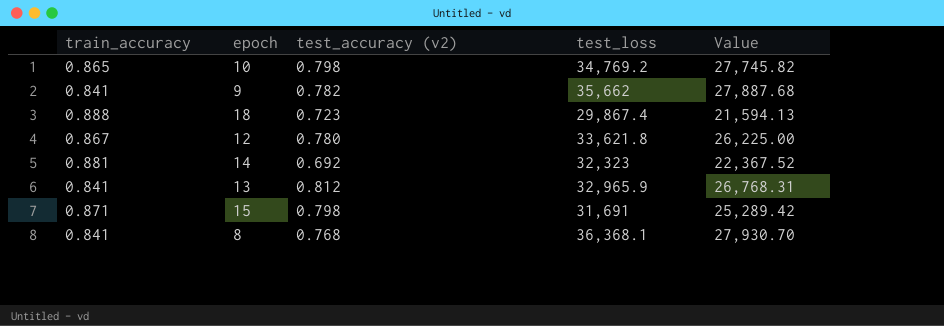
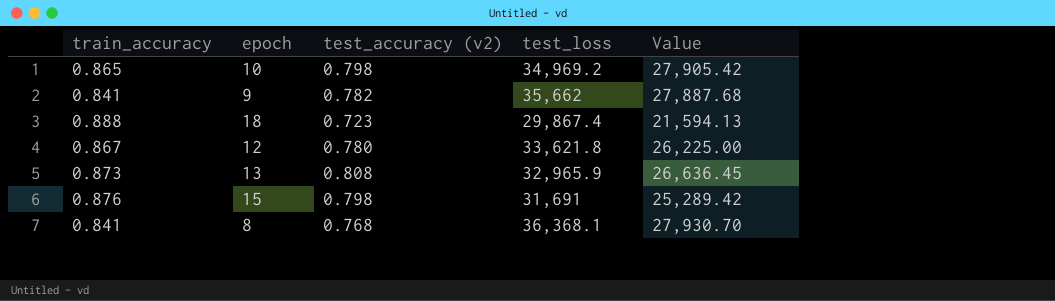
row 14: 0.881 | 0.692 | 32,323 | 22,367.52 -> none
10 | test_loss: 34,769.2 -> 34,969.2
10 | Value: 27,745.82 -> 27,905.42
13 | train_accuracy: 0.841 -> 0.873
13 | test_accuracy (v2): 0.812 -> 0.808
13 | Value: 26,768.31 -> 26,636.45
15 | train_accuracy: 0.871 -> 0.876

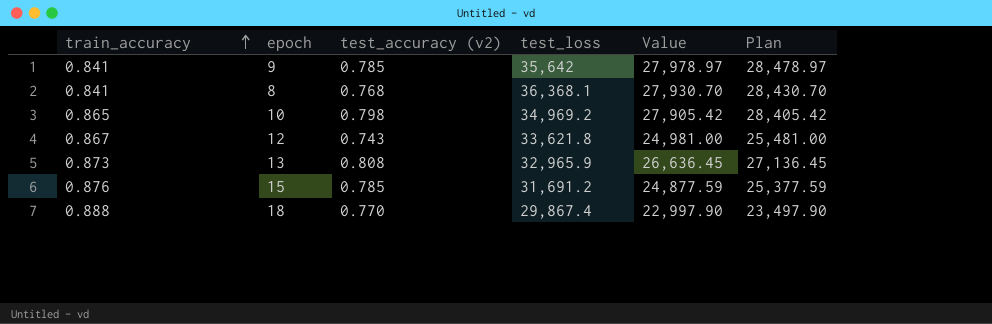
row order: none -> train_accuracy ascending
column Plan | formula: none -> [Value] + 500
9 | test_accuracy (v2): 0.782 -> 0.785
9 | test_loss: 35,662 -> 35,642
9 | Value: 27,887.68 -> 27,978.97
12 | test_accuracy (v2): 0.780 -> 0.743
12 | Value: 26,225.00 -> 24,981.00
15 | test_accuracy (v2): 0.798 -> 0.785
15 | test_loss: 31,691 -> 31,691.2
15 | Value: 25,289.42 -> 24,877.59
18 | test_accuracy (v2): 0.723 -> 0.770
18 | Value: 21,594.13 -> 22,997.90

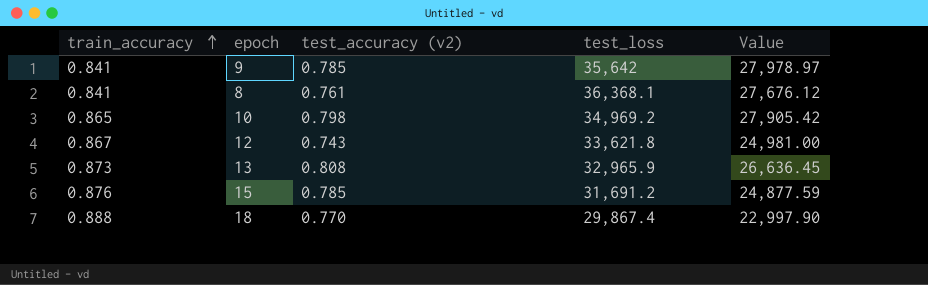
column Plan | formula: [Value] + 500 -> none
8 | test_accuracy (v2): 0.768 -> 0.761
8 | Value: 27,930.70 -> 27,676.12

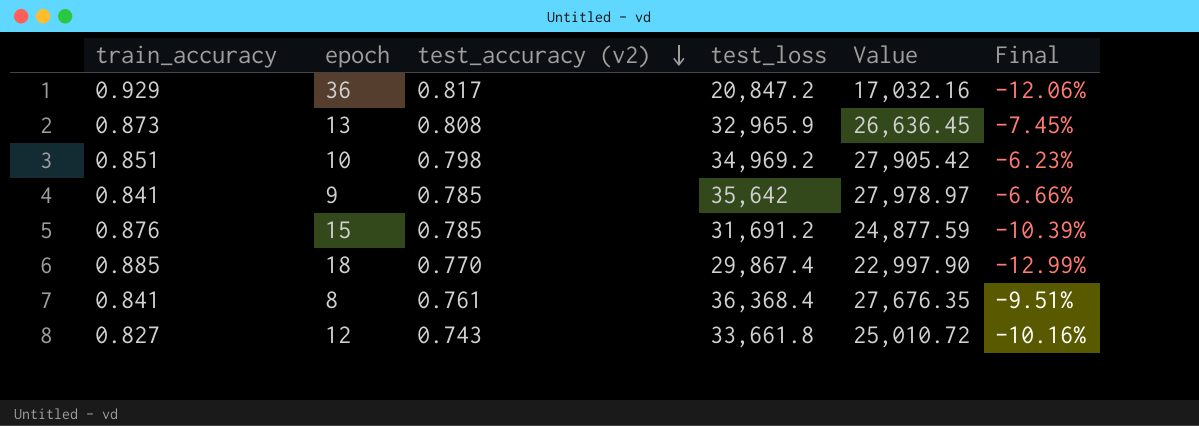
row order: train_accuracy ascending -> test_accuracy (v2) descending
column Final | formula: none -> ([test_accuracy (v2)] - [train_accuracy]) / [train_accuracy]
row 36: none -> 0.929 | 0.817 | 20,847.2 | 17,032.16 | -12.06%
10 | train_accuracy: 0.865 -> 0.851
18 | train_accuracy: 0.888 -> 0.885
8 | test_loss: 36,368.1 -> 36,368.4
8 | Value: 27,676.12 -> 27,676.35
12 | train_accuracy: 0.867 -> 0.827
12 | test_loss: 33,621.8 -> 33,661.8
12 | Value: 24,981.00 -> 25,010.72

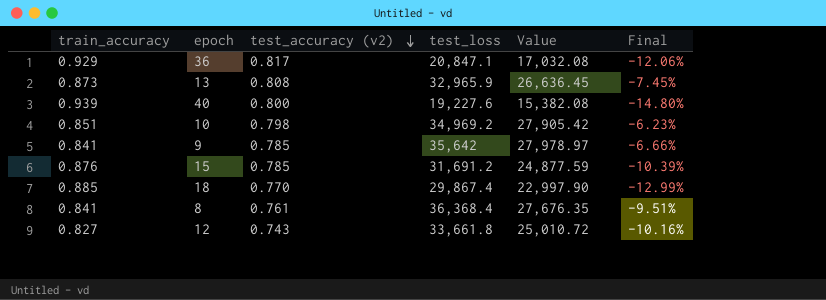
36 | test_loss: 20,847.2 -> 20,847.1
36 | Value: 17,032.16 -> 17,032.08
row 40: none -> 0.939 | 0.800 | 19,227.6 | 15,382.08 | -14.80%

